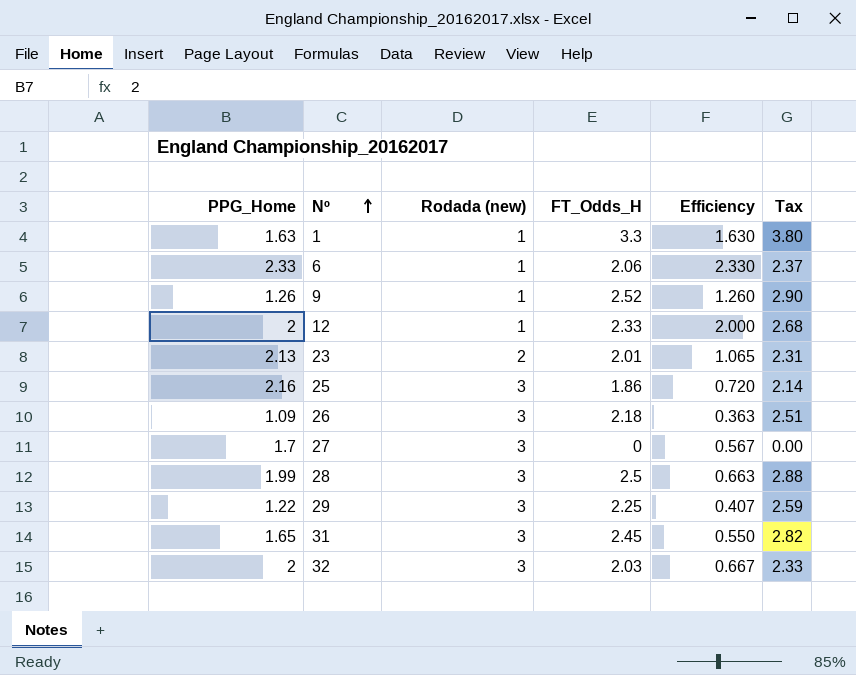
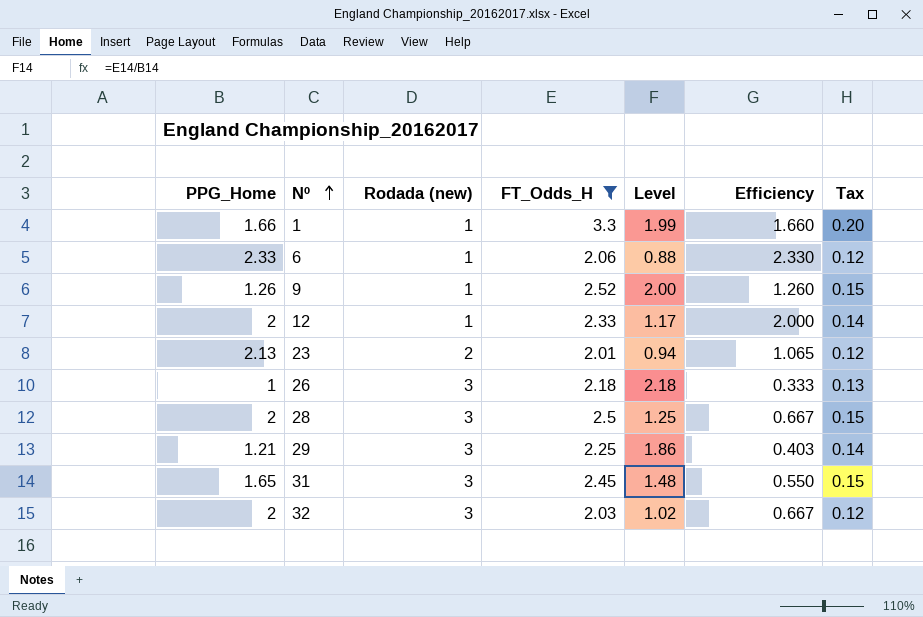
filter: none -> FT_Odds_H >= 2.01
column Level | formula: none -> [FT_Odds_H] / [PPG_Home]
column Tax | formula: [FT_Odds_H] * 1.15 -> [FT_Odds_H] * 0.06
1 | PPG_Home: 1.63 -> 1.66
1 | Efficiency: 1.630 -> 1.660
26 | PPG_Home: 1.09 -> 1
26 | Efficiency: 0.363 -> 0.333
28 | PPG_Home: 1.99 -> 2
28 | Efficiency: 0.663 -> 0.667
29 | PPG_Home: 1.22 -> 1.21
29 | Efficiency: 0.407 -> 0.403

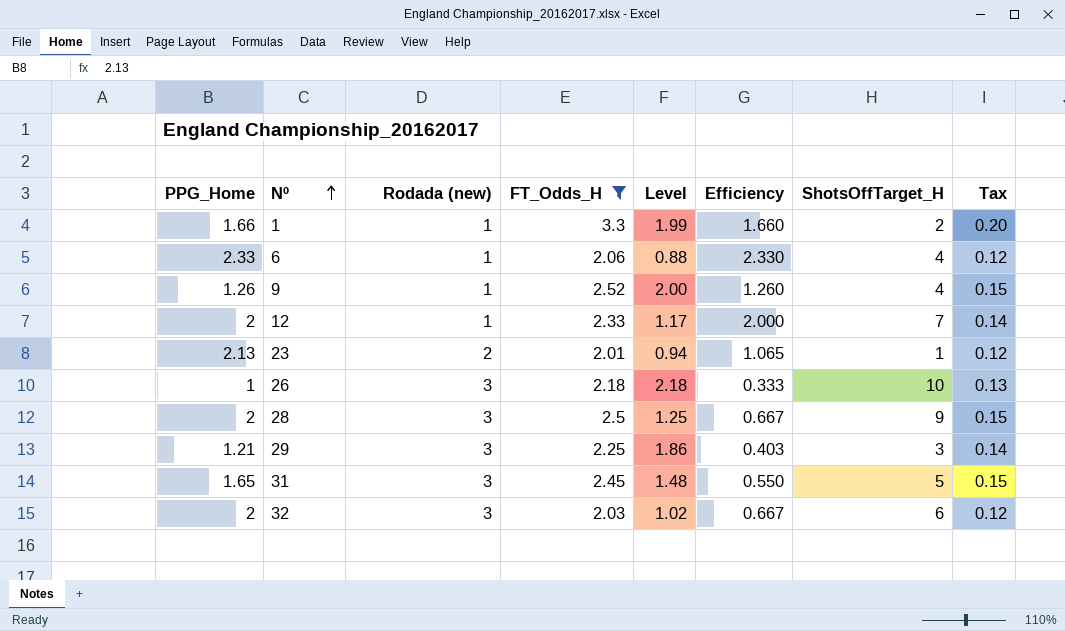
column ShotsOffTarget_H | position: none -> 7

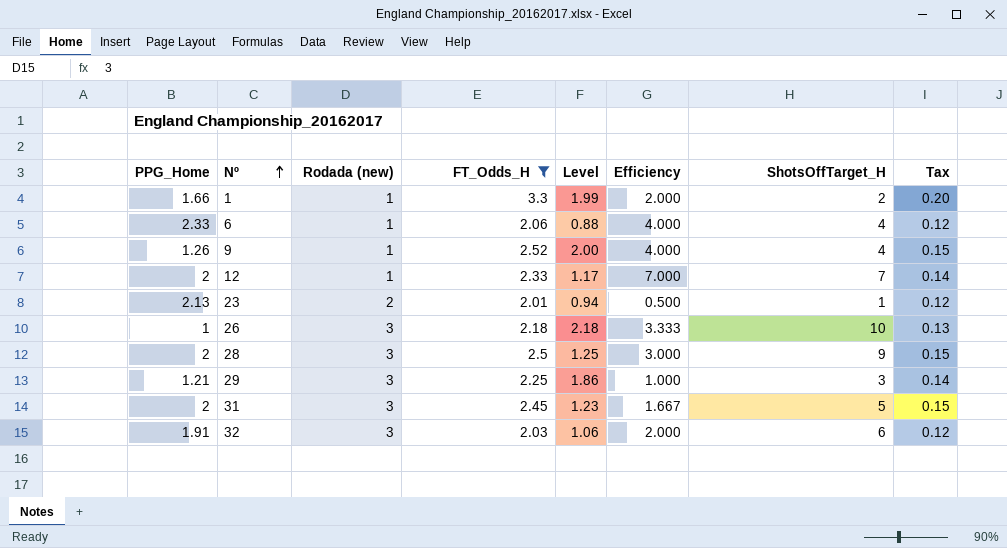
column Efficiency | formula: [PPG_Home] / [Rodada (new)] -> [ShotsOffTarget_H] / [Rodada (new)]
31 | PPG_Home: 1.65 -> 2
31 | Level: 1.48 -> 1.23
32 | PPG_Home: 2 -> 1.91
32 | Level: 1.02 -> 1.06

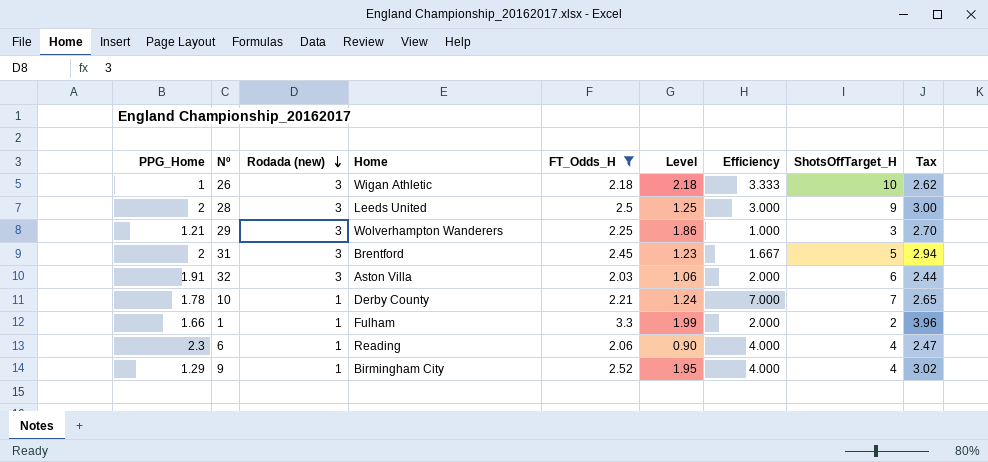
row order: Nº ascending -> Rodada (new) descending
column Home | position: none -> 4
column Tax | formula: [FT_Odds_H] * 0.06 -> [FT_Odds_H] * 1.2
row 12: 2 | 1 | 2.33 | 1.17 | 7.000 | 7 | 0.14 -> none
row 23: 2.13 | 2 | 2.01 | 0.94 | 0.500 | 1 | 0.12 -> none
row 10: none -> 1.78 | 1 | Derby County | 2.21 | 1.24 | 7.000 | 7 | 2.65
6 | PPG_Home: 2.33 -> 2.3
6 | Level: 0.88 -> 0.90
9 | PPG_Home: 1.26 -> 1.29
9 | Level: 2.00 -> 1.95

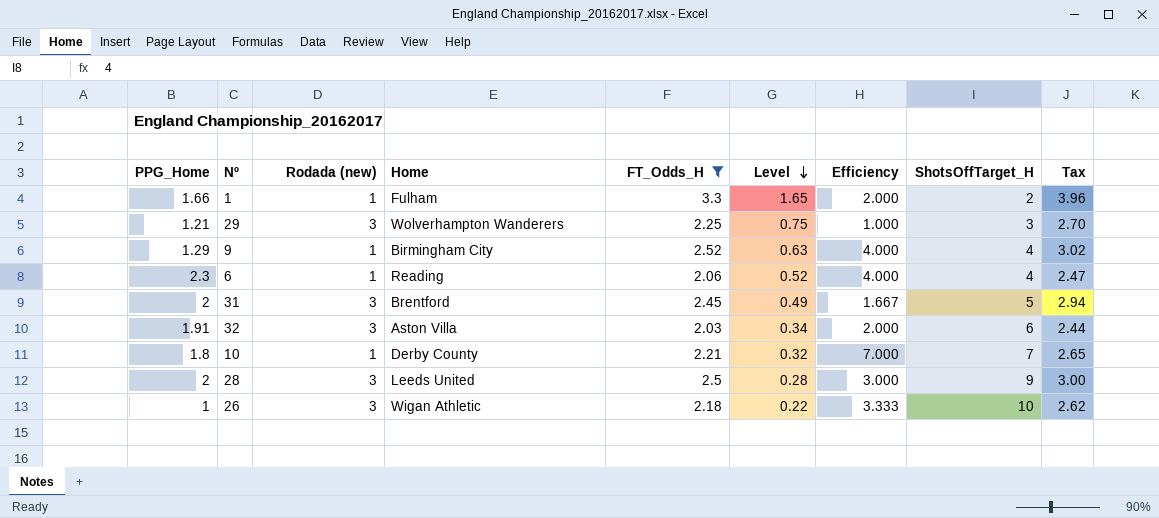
row order: Rodada (new) descending -> Level descending
column Level | formula: [FT_Odds_H] / [PPG_Home] -> [FT_Odds_H] / [ShotsOffTarget_H]
10 | PPG_Home: 1.78 -> 1.8

